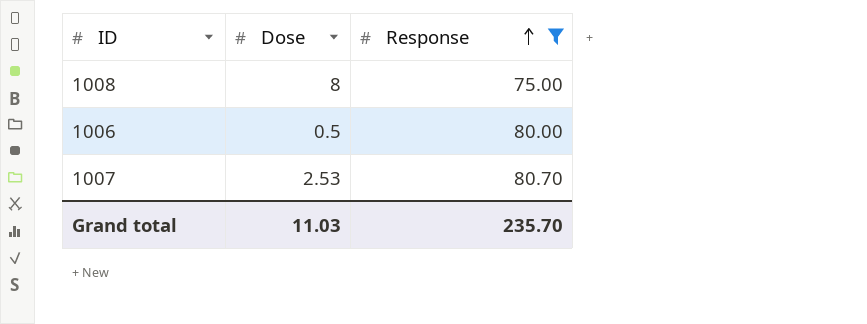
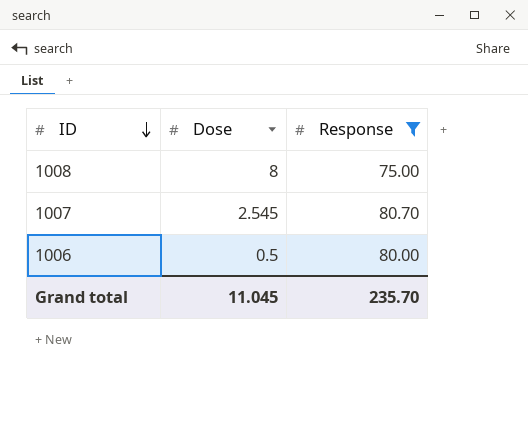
row order: Response ascending -> ID descending
1007 | Dose: 2.53 -> 2.545
Grand total | Dose: 11.03 -> 11.045

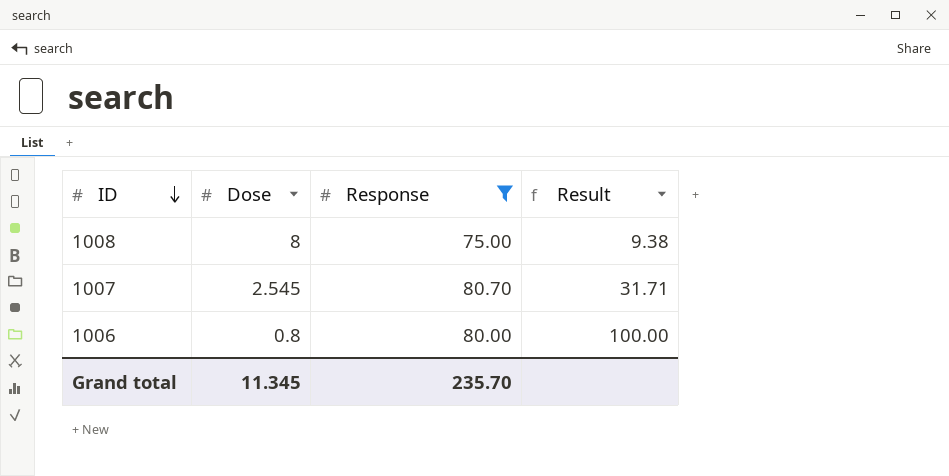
column Result | formula: none -> [Response] / [Dose]
1006 | Dose: 0.5 -> 0.8
Grand total | Dose: 11.045 -> 11.345

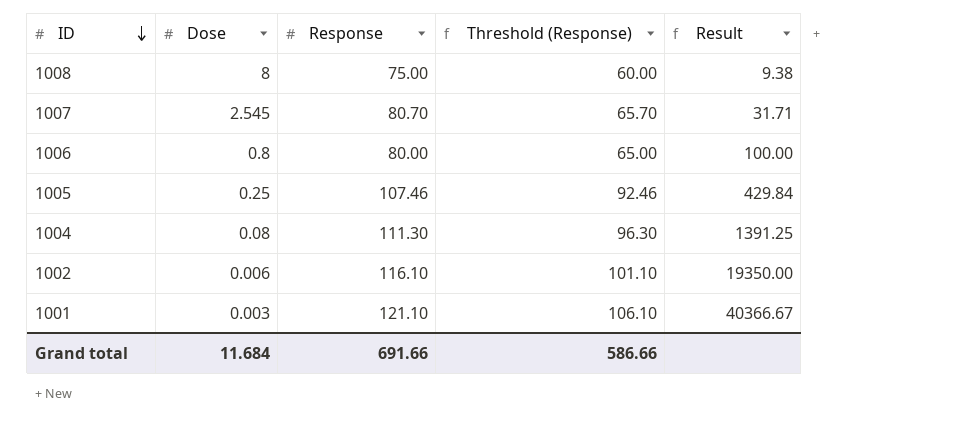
filter: Response <= 80.70 -> none
column Threshold (Response) | formula: none -> [Response] - 15
Grand total | Dose: 11.345 -> 11.684
Grand total | Response: 235.70 -> 691.66

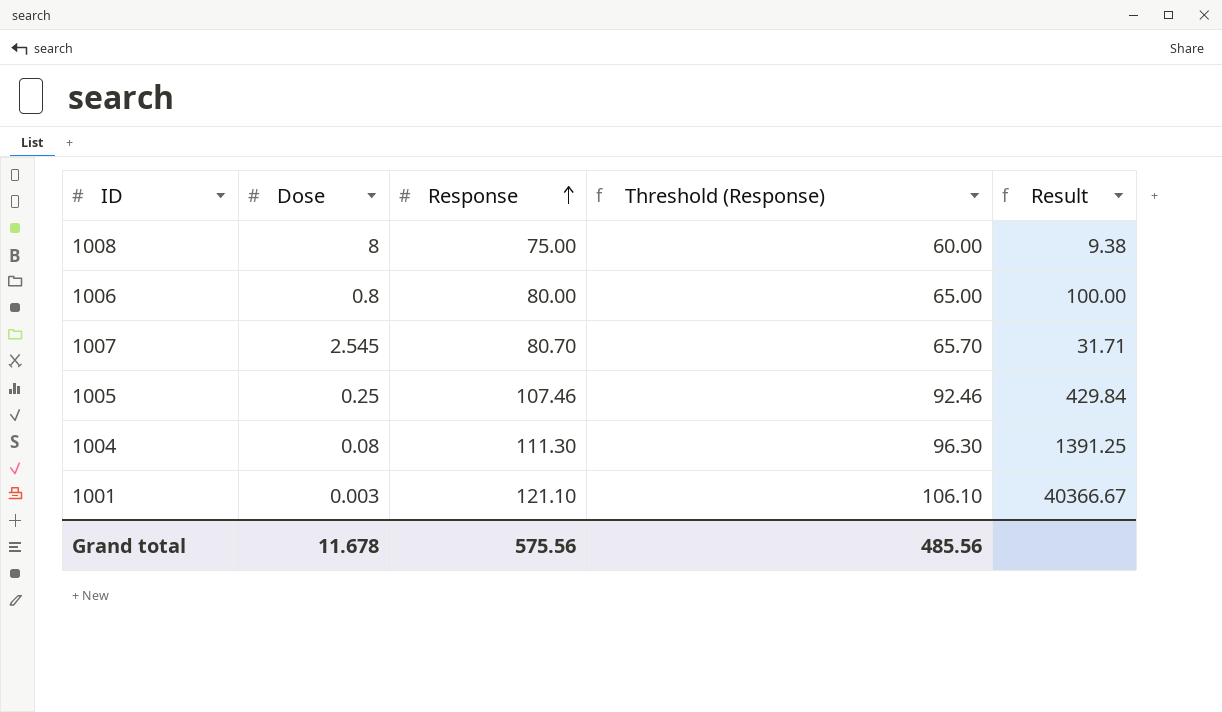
row order: ID descending -> Response ascending
row 1002: 0.006 | 116.10 | 101.10 | 19350.00 -> none
Grand total | Dose: 11.684 -> 11.678
Grand total | Response: 691.66 -> 575.56
Grand total | Threshold (Response): 586.66 -> 485.56

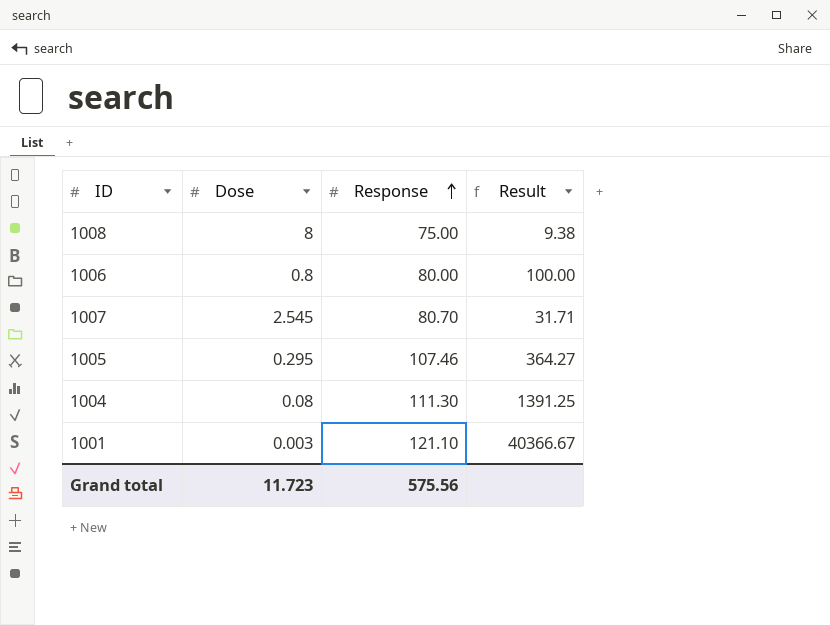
column Threshold (Response) | formula: [Response] - 15 -> none
1005 | Dose: 0.25 -> 0.295
1005 | Result: 429.84 -> 364.27
Grand total | Dose: 11.678 -> 11.723

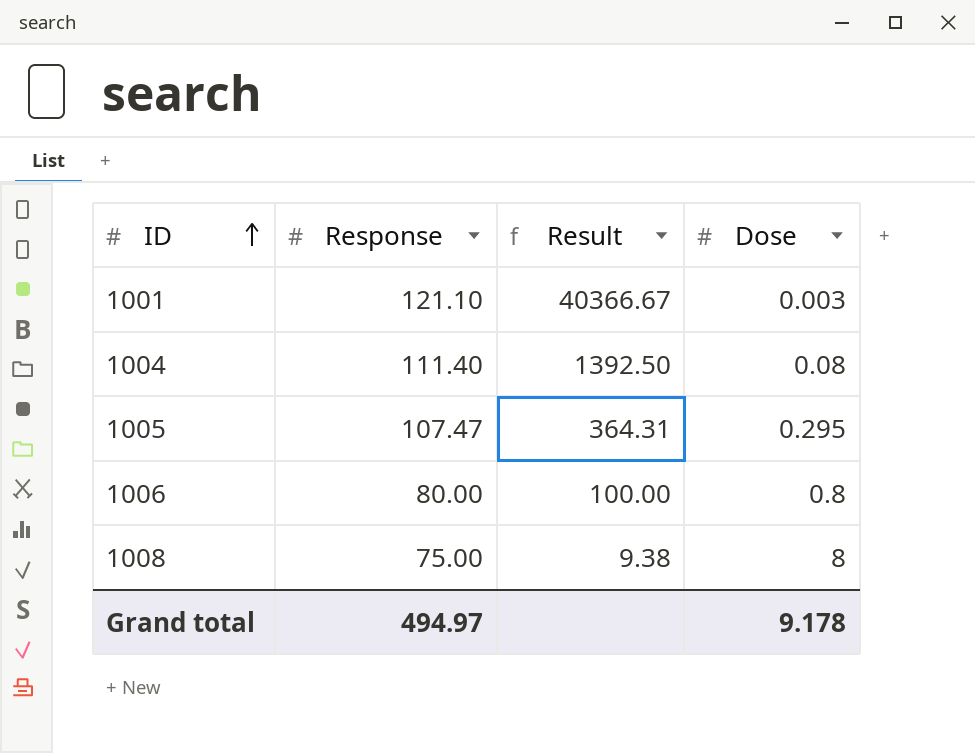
row order: Response ascending -> ID ascending
column Dose | position: 2 -> 4
row 1007: 2.545 | 80.70 | 31.71 -> none
1004 | Response: 111.30 -> 111.40
1004 | Result: 1391.25 -> 1392.50
1005 | Response: 107.46 -> 107.47
1005 | Result: 364.27 -> 364.31
Grand total | Response: 575.56 -> 494.97
Grand total | Dose: 11.723 -> 9.178

